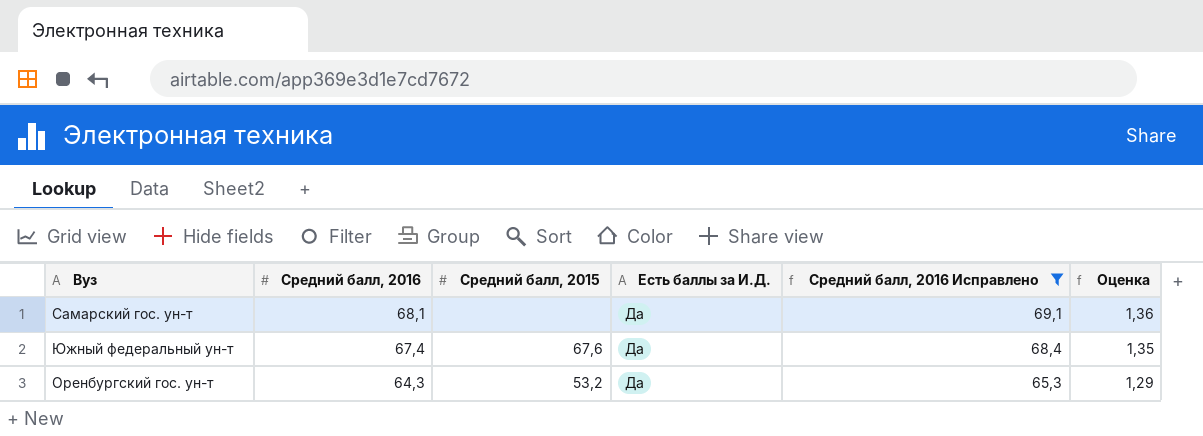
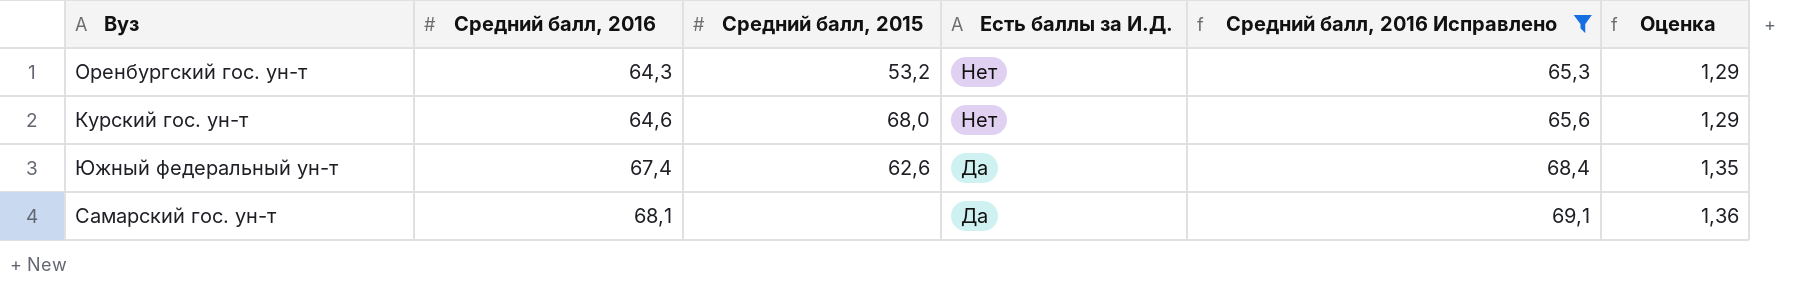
row order: Средний балл, 2016 descending -> Средний балл, 2016 ascending
Оренбургский гос. ун-т | Есть баллы за И.Д.: Да -> Нет
row Курский гос. ун-т: none -> 64,6 | 68,0 | Нет | 65,6 | 1,29
Южный федеральный ун-т | Средний балл, 2015: 67,6 -> 62,6

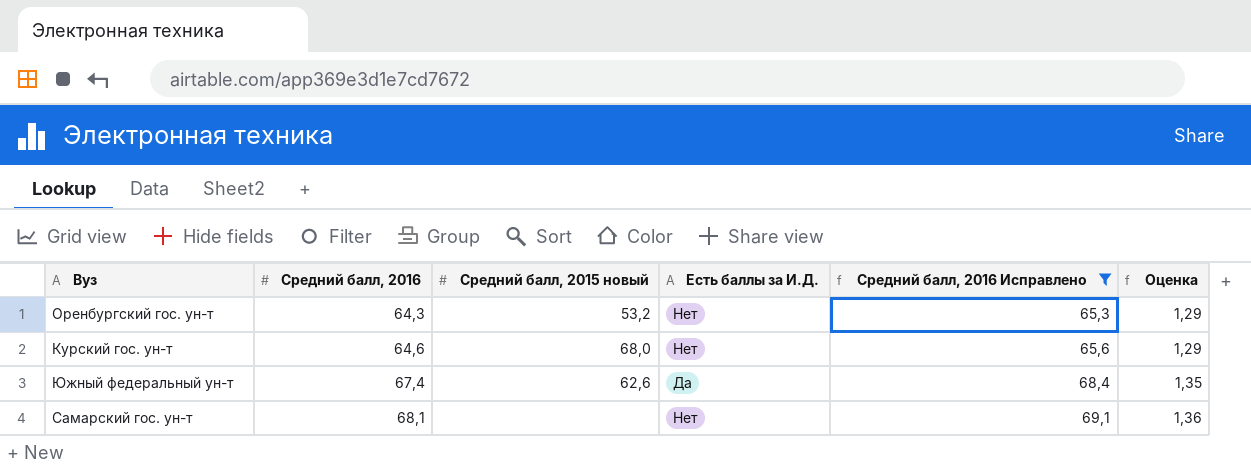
column name: Средний балл, 2015 -> Средний балл, 2015 новый
Самарский гос. ун-т | Есть баллы за И.Д.: Да -> Нет

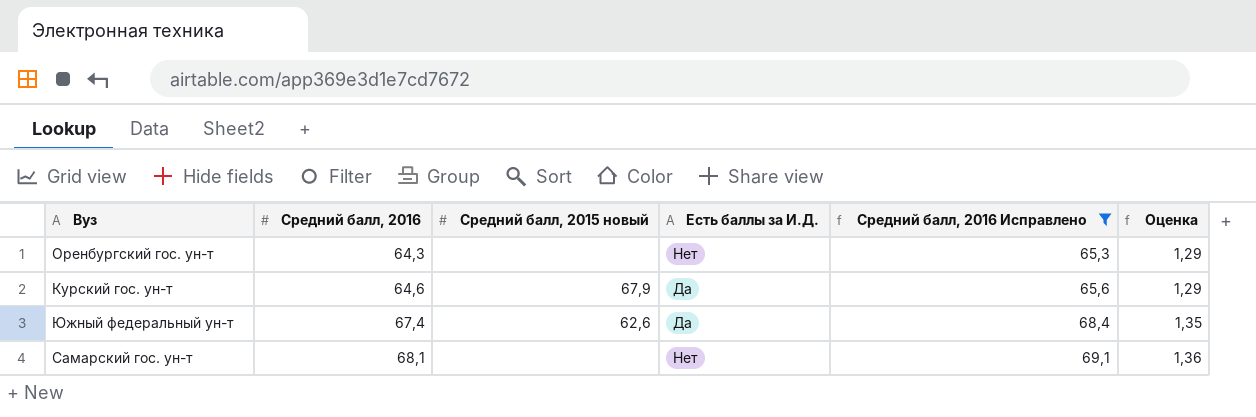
Оренбургский гос. ун-т | Средний балл, 2015 новый: 53,2 -> none
Курский гос. ун-т | Средний балл, 2015 новый: 68,0 -> 67,9
Курский гос. ун-т | Есть баллы за И.Д.: Нет -> Да

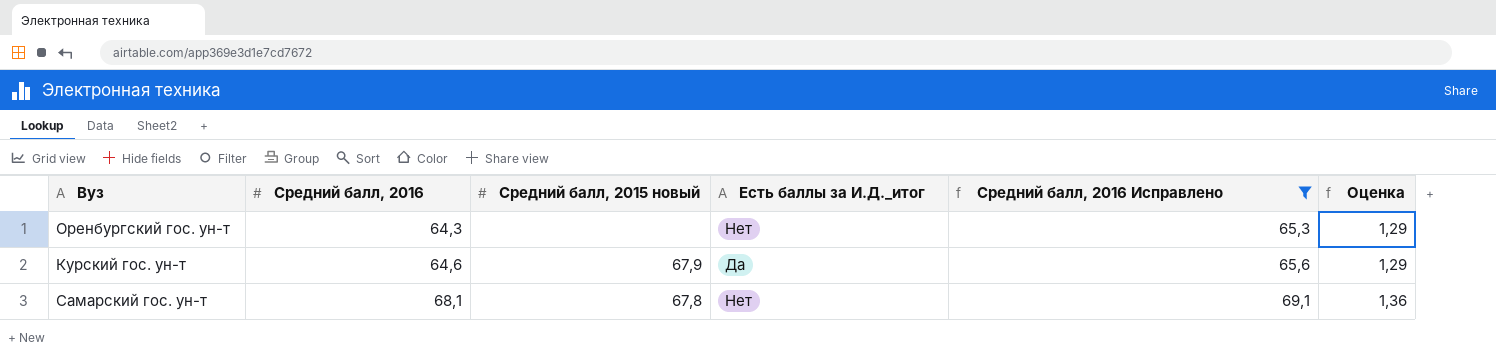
column name: Есть баллы за И.Д. -> Есть баллы за И.Д._итог
row Южный федеральный ун-т: 67,4 | 62,6 | Да | 68,4 | 1,35 -> none
Самарский гос. ун-т | Средний балл, 2015 новый: none -> 67,8

